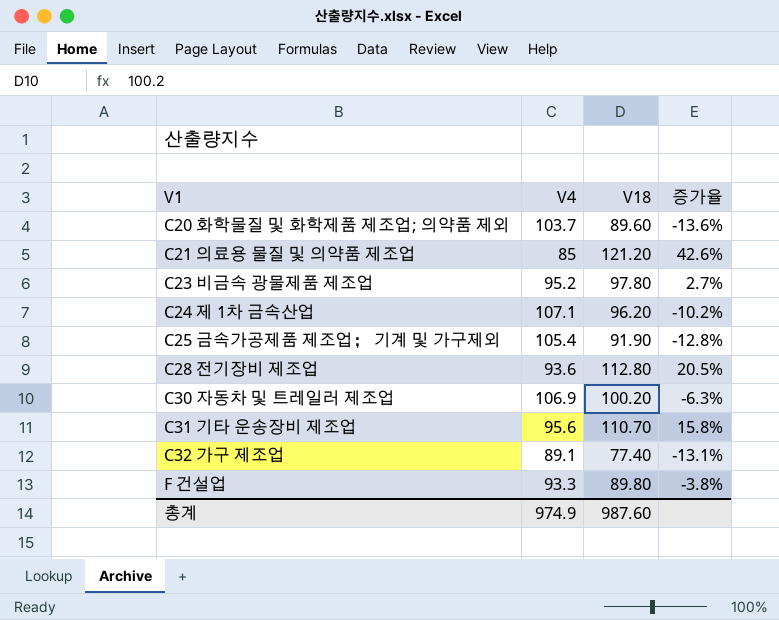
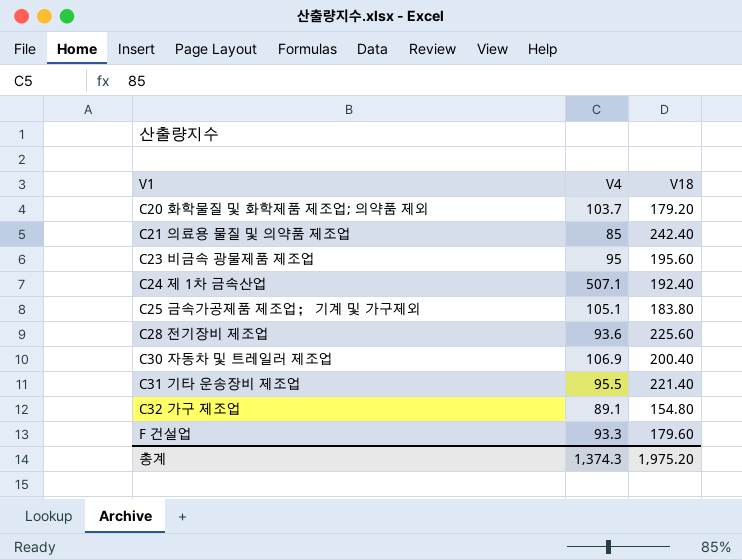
column 증가율 | formula: ([V18] - [V4]) / [V4] -> none
C20 화학물질 및 화학제품 제조업; 의약품 제외 | V18: 89.60 -> 179.20
C21 의료용 물질 및 의약품 제조업 | V18: 121.20 -> 242.40
C23 비금속 광물제품 제조업 | V4: 95.2 -> 95
C23 비금속 광물제품 제조업 | V18: 97.80 -> 195.60
C24 제 1차 금속산업 | V4: 107.1 -> 507.1
C24 제 1차 금속산업 | V18: 96.20 -> 192.40
C25 금속가공제품 제조업； 기계 및 가구제외 | V4: 105.4 -> 105.1
C25 금속가공제품 제조업； 기계 및 가구제외 | V18: 91.90 -> 183.80
C28 전기장비 제조업 | V18: 112.80 -> 225.60
C30 자동차 및 트레일러 제조업 | V18: 100.20 -> 200.40
C31 기타 운송장비 제조업 | V4: 95.6 -> 95.5
C31 기타 운송장비 제조업 | V18: 110.70 -> 221.40
C32 가구 제조업 | V18: 77.40 -> 154.80
F 건설업 | V18: 89.80 -> 179.60
총계 | V4: 974.9 -> 1,374.3
총계 | V18: 987.60 -> 1,975.20

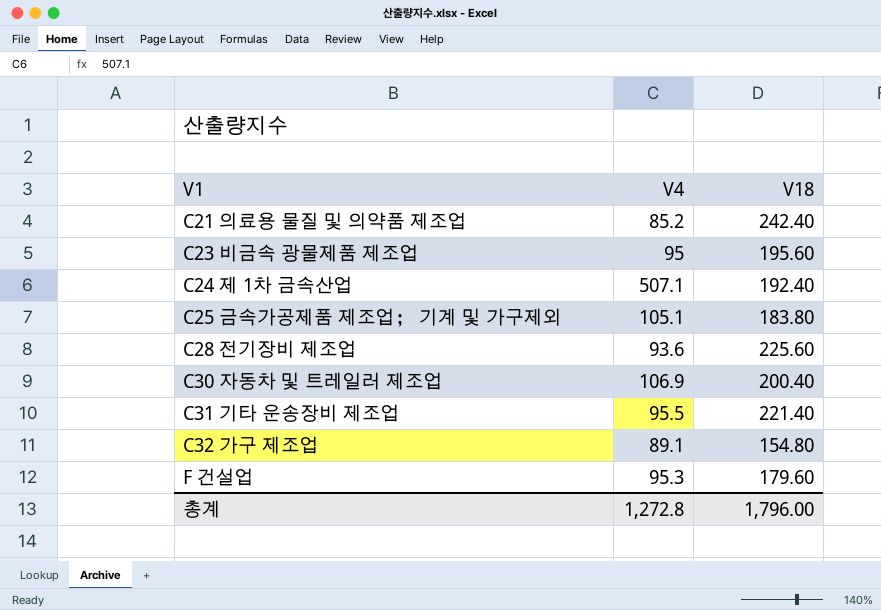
row C20 화학물질 및 화학제품 제조업; 의약품 제외: 103.7 | 179.20 -> none
C21 의료용 물질 및 의약품 제조업 | V4: 85 -> 85.2
F 건설업 | V4: 93.3 -> 95.3
총계 | V4: 1,374.3 -> 1,272.8
총계 | V18: 1,975.20 -> 1,796.00

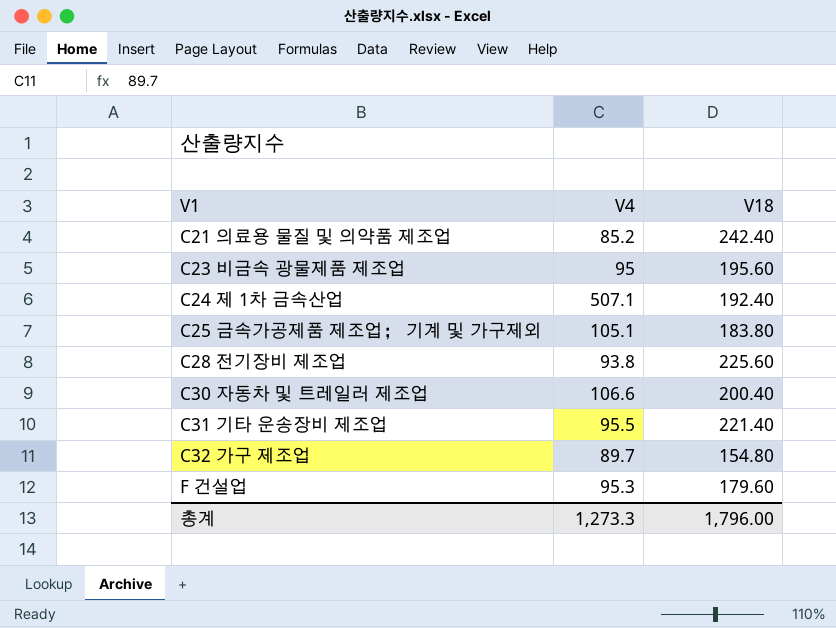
C28 전기장비 제조업 | V4: 93.6 -> 93.8
C30 자동차 및 트레일러 제조업 | V4: 106.9 -> 106.6
C32 가구 제조업 | V4: 89.1 -> 89.7
총계 | V4: 1,272.8 -> 1,273.3

